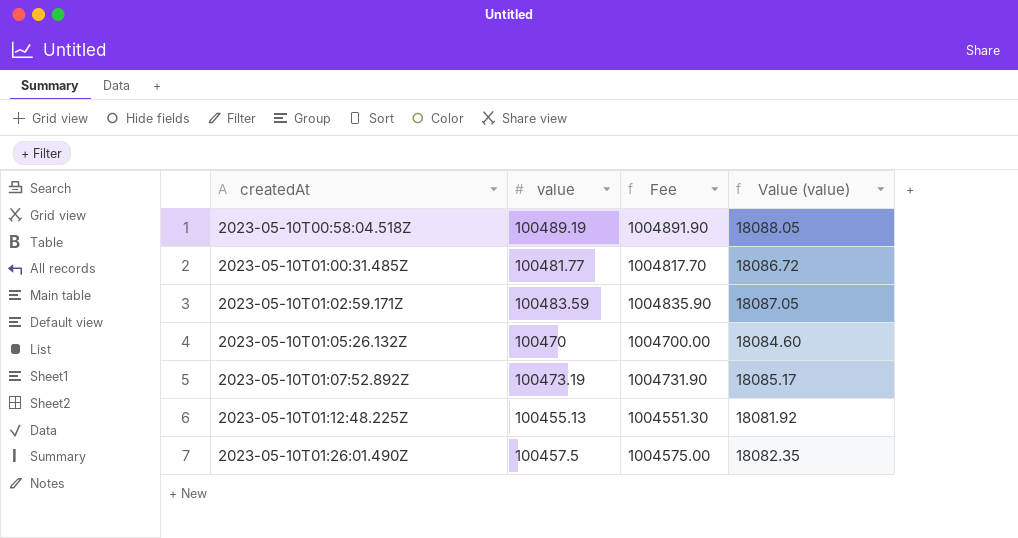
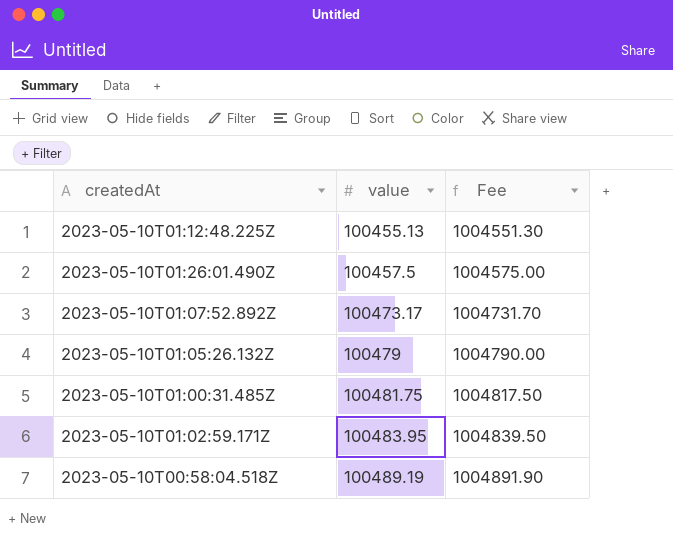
row order: createdAt ascending -> value ascending
column Value (value) | formula: [value] * 0.18 -> none
2023-05-10T01:07:52.892Z | value: 100473.19 -> 100473.17
2023-05-10T01:07:52.892Z | Fee: 1004731.90 -> 1004731.70
2023-05-10T01:05:26.132Z | value: 100470 -> 100479
2023-05-10T01:05:26.132Z | Fee: 1004700.00 -> 1004790.00
2023-05-10T01:00:31.485Z | value: 100481.77 -> 100481.75
2023-05-10T01:00:31.485Z | Fee: 1004817.70 -> 1004817.50
2023-05-10T01:02:59.171Z | value: 100483.59 -> 100483.95
2023-05-10T01:02:59.171Z | Fee: 1004835.90 -> 1004839.50

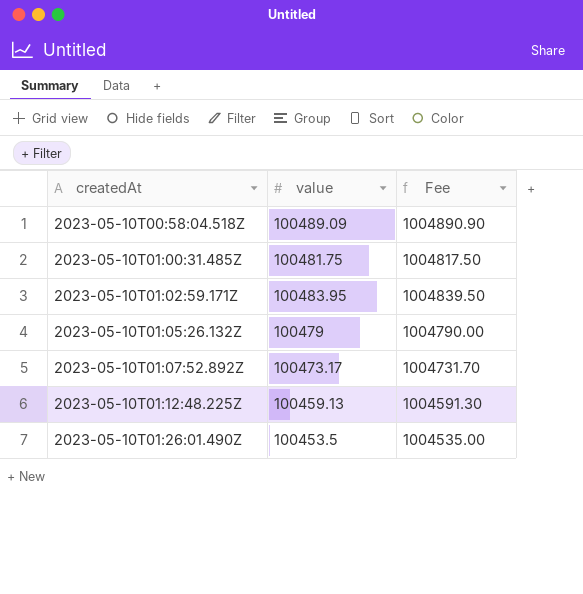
row order: value ascending -> createdAt ascending
2023-05-10T00:58:04.518Z | value: 100489.19 -> 100489.09
2023-05-10T00:58:04.518Z | Fee: 1004891.90 -> 1004890.90
2023-05-10T01:12:48.225Z | value: 100455.13 -> 100459.13
2023-05-10T01:12:48.225Z | Fee: 1004551.30 -> 1004591.30
2023-05-10T01:26:01.490Z | value: 100457.5 -> 100453.5
2023-05-10T01:26:01.490Z | Fee: 1004575.00 -> 1004535.00

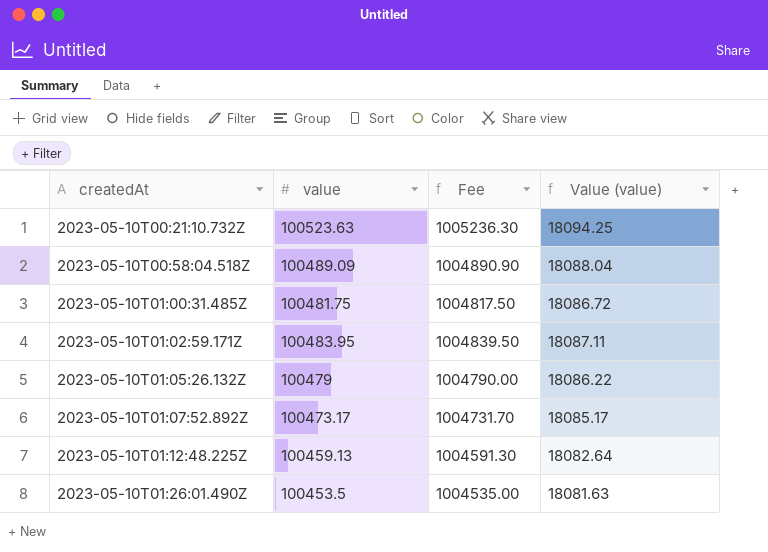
column Value (value) | formula: none -> [value] * 0.18
row 2023-05-10T00:21:10.732Z: none -> 100523.63 | 1005236.30 | 18094.25

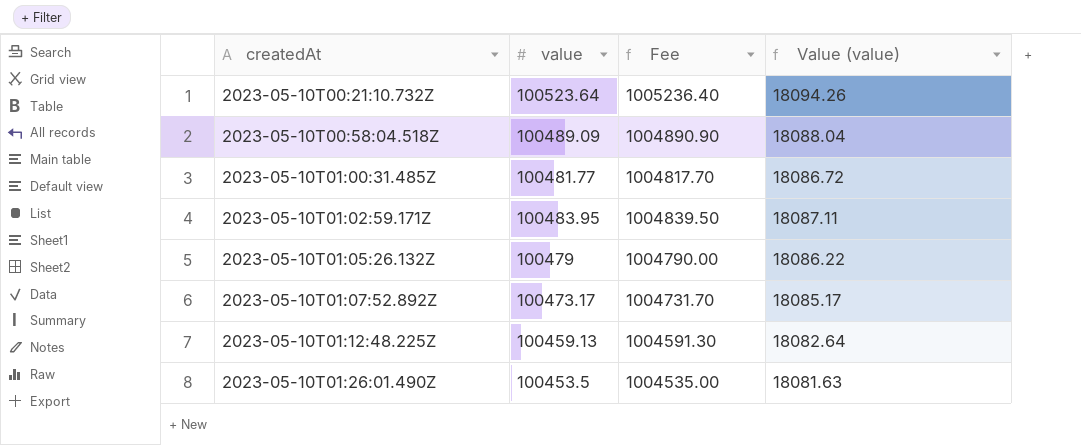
2023-05-10T00:21:10.732Z | value: 100523.63 -> 100523.64
2023-05-10T00:21:10.732Z | Fee: 1005236.30 -> 1005236.40
2023-05-10T00:21:10.732Z | Value (value): 18094.25 -> 18094.26
2023-05-10T01:00:31.485Z | value: 100481.75 -> 100481.77
2023-05-10T01:00:31.485Z | Fee: 1004817.50 -> 1004817.70

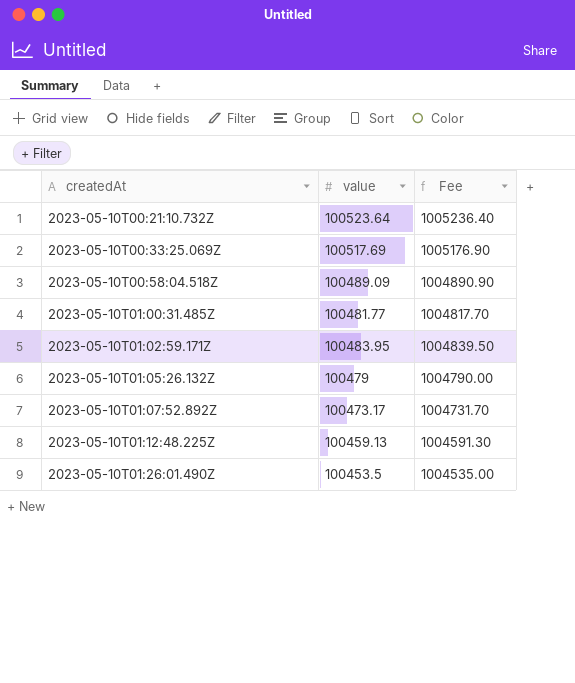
column Value (value) | formula: [value] * 0.18 -> none
row 2023-05-10T00:33:25.069Z: none -> 100517.69 | 1005176.90

